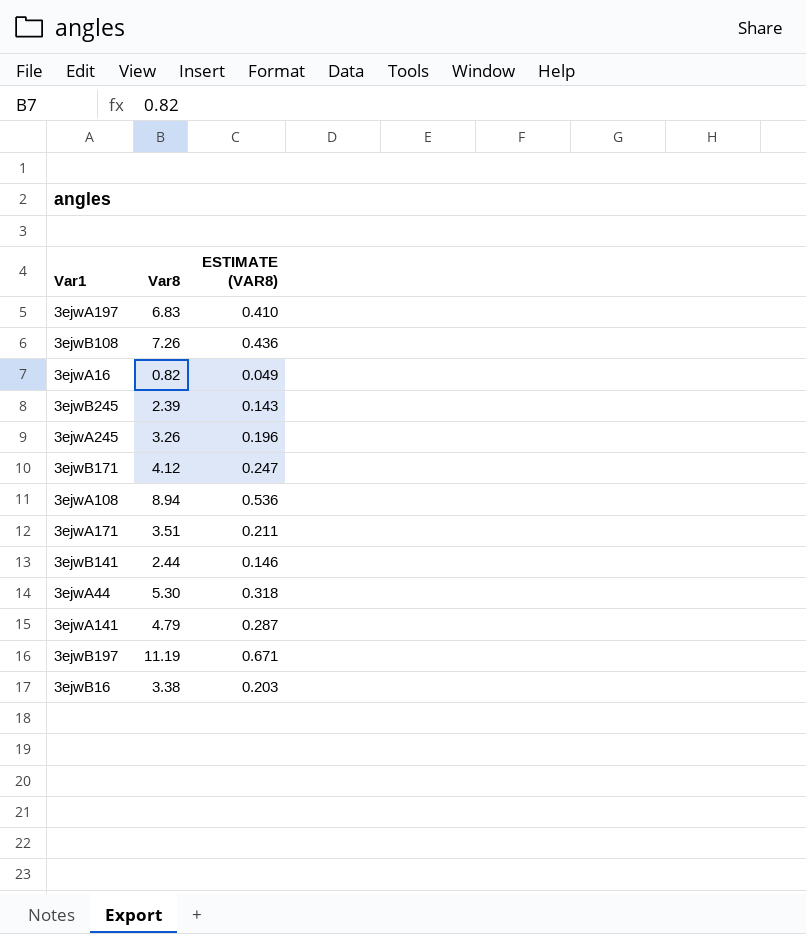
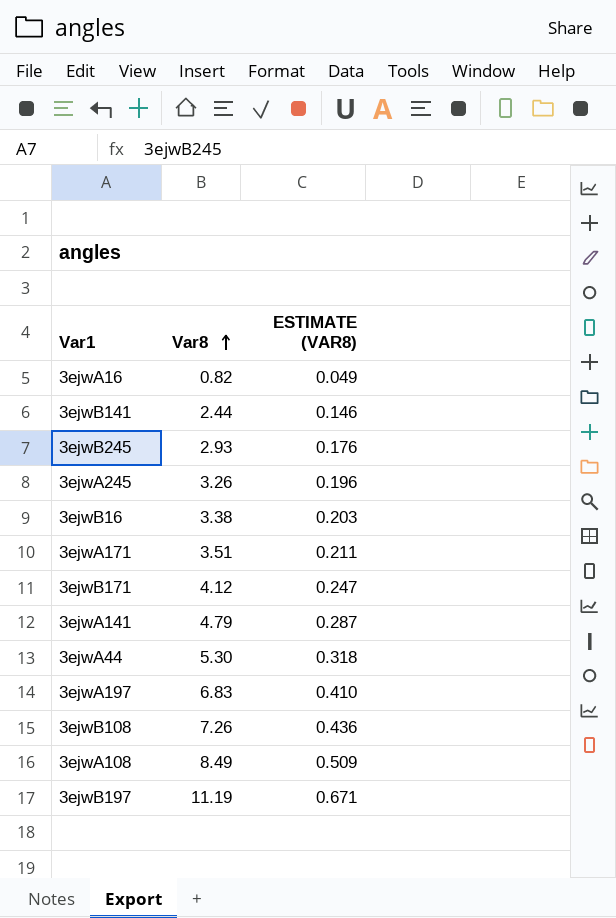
row order: none -> Var8 ascending
3ejwB245 | Var8: 2.39 -> 2.93
3ejwB245 | ESTIMATE (VAR8): 0.143 -> 0.176
3ejwA108 | Var8: 8.94 -> 8.49
3ejwA108 | ESTIMATE (VAR8): 0.536 -> 0.509

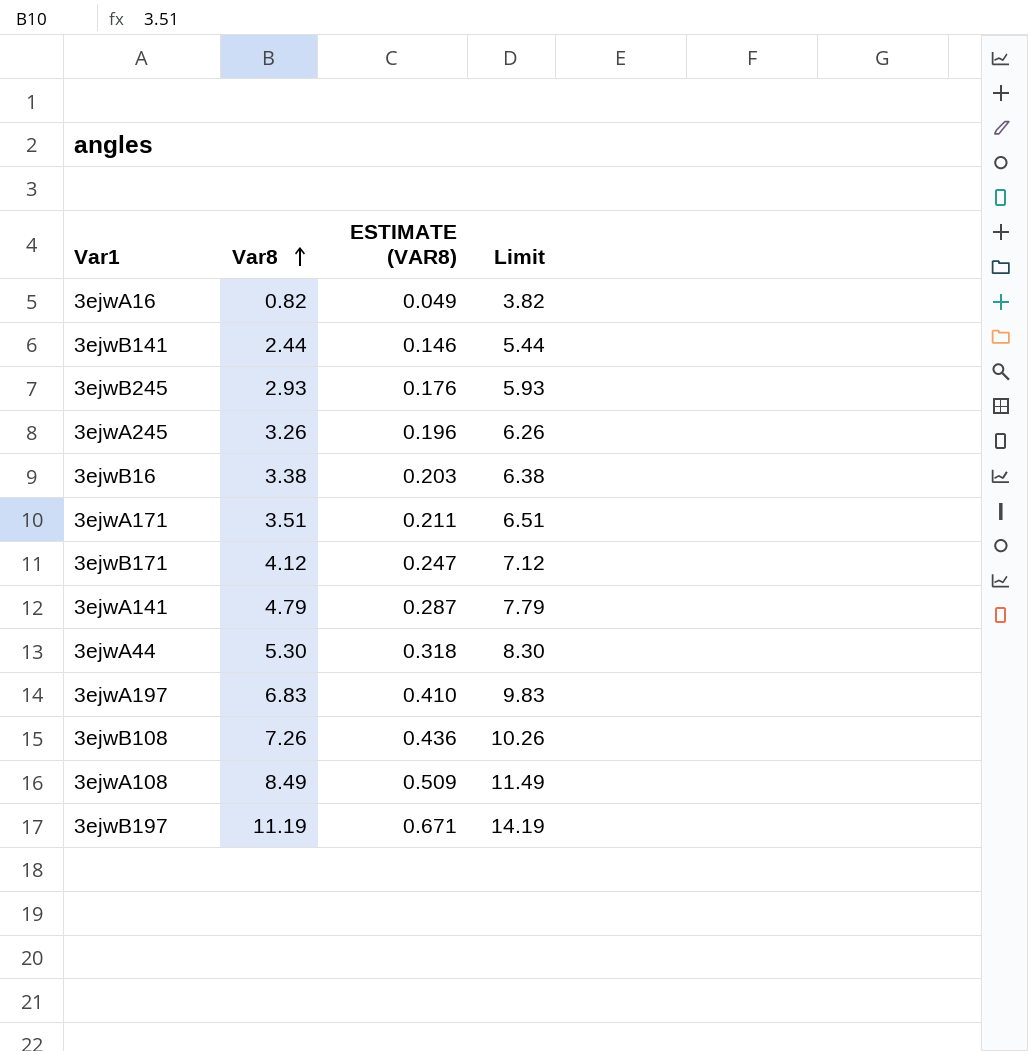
column Limit | formula: none -> [Var8] + 3

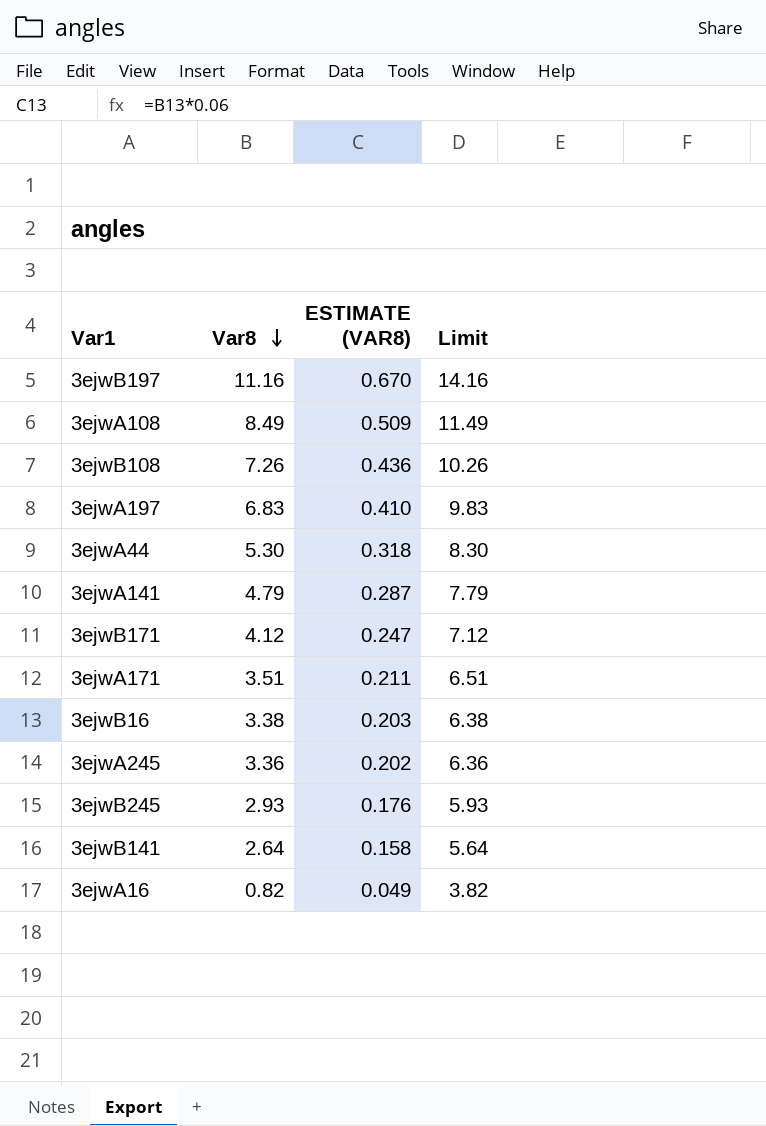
row order: Var8 ascending -> Var8 descending
3ejwB197 | Var8: 11.19 -> 11.16
3ejwB197 | ESTIMATE (VAR8): 0.671 -> 0.670
3ejwB197 | Limit: 14.19 -> 14.16
3ejwA245 | Var8: 3.26 -> 3.36
3ejwA245 | ESTIMATE (VAR8): 0.196 -> 0.202
3ejwA245 | Limit: 6.26 -> 6.36
3ejwB141 | Var8: 2.44 -> 2.64
3ejwB141 | ESTIMATE (VAR8): 0.146 -> 0.158
3ejwB141 | Limit: 5.44 -> 5.64

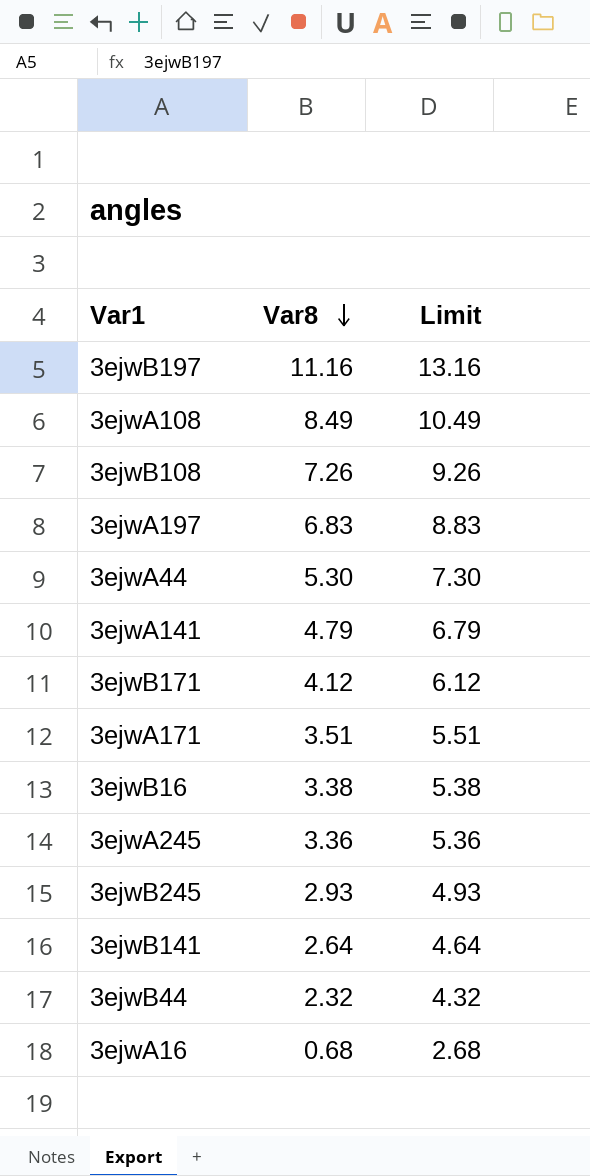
column ESTIMATE (VAR8) | formula: [Var8] * 0.06 -> none
column Limit | formula: [Var8] + 3 -> [Var8] + 2
row 3ejwB44: none -> 2.32 | 4.32
3ejwA16 | Var8: 0.82 -> 0.68

